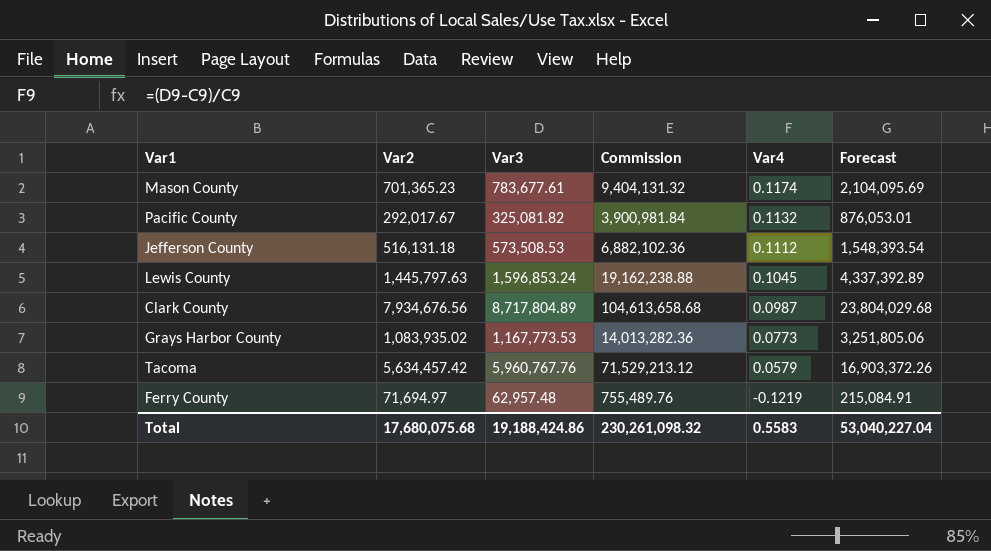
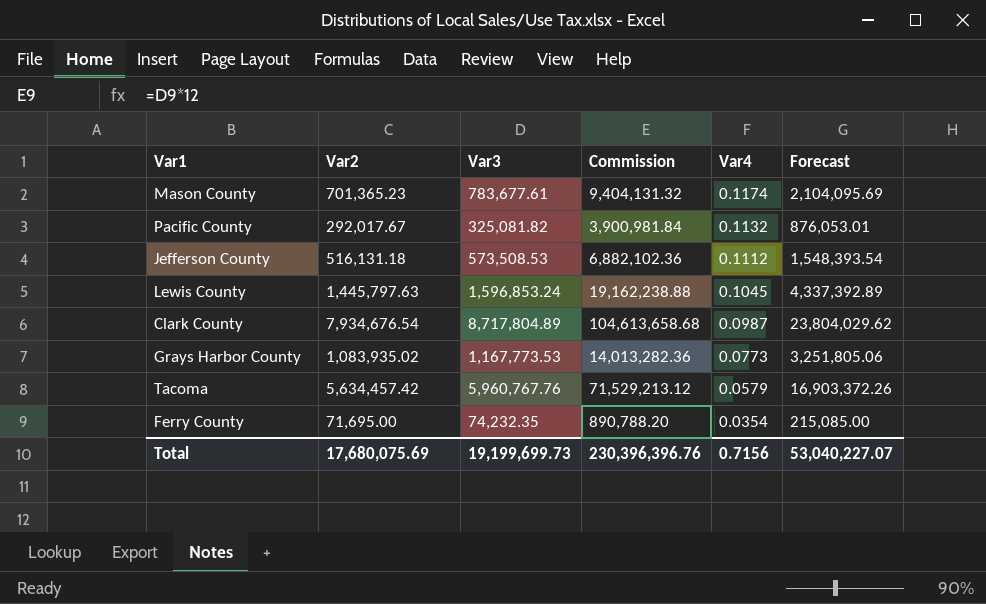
Clark County | Var2: 7,934,676.56 -> 7,934,676.54
Clark County | Forecast: 23,804,029.68 -> 23,804,029.62
Ferry County | Var2: 71,694.97 -> 71,695.00
Ferry County | Var3: 62,957.48 -> 74,232.35
Ferry County | Commission: 755,489.76 -> 890,788.20
Ferry County | Var4: -0.1219 -> 0.0354
Ferry County | Forecast: 215,084.91 -> 215,085.00
Total | Var2: 17,680,075.68 -> 17,680,075.69
Total | Var3: 19,188,424.86 -> 19,199,699.73
Total | Commission: 230,261,098.32 -> 230,396,396.76
Total | Var4: 0.5583 -> 0.7156
Total | Forecast: 53,040,227.04 -> 53,040,227.07

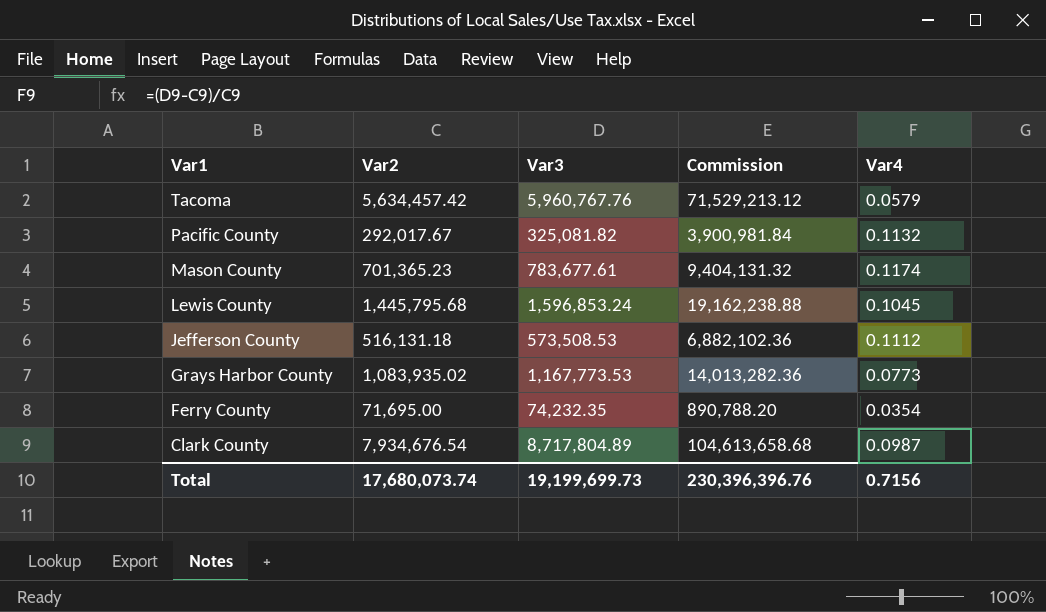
row order: Var4 descending -> Var1 descending
column Forecast | formula: [Var2] * 3 -> none
Lewis County | Var2: 1,445,797.63 -> 1,445,795.68
Total | Var2: 17,680,075.69 -> 17,680,073.74

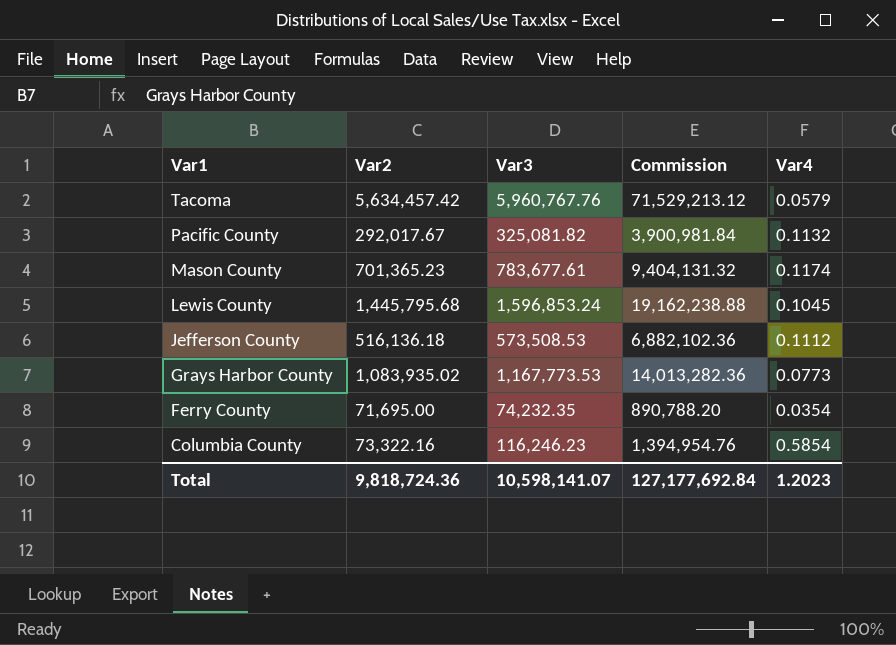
row Clark County: 7,934,676.54 | 8,717,804.89 | 104,613,658.68 | 0.0987 -> none
Jefferson County | Var2: 516,131.18 -> 516,136.18
row Columbia County: none -> 73,322.16 | 116,246.23 | 1,394,954.76 | 0.5854
Total | Var2: 17,680,073.74 -> 9,818,724.36
Total | Var3: 19,199,699.73 -> 10,598,141.07
Total | Commission: 230,396,396.76 -> 127,177,692.84
Total | Var4: 0.7156 -> 1.2023

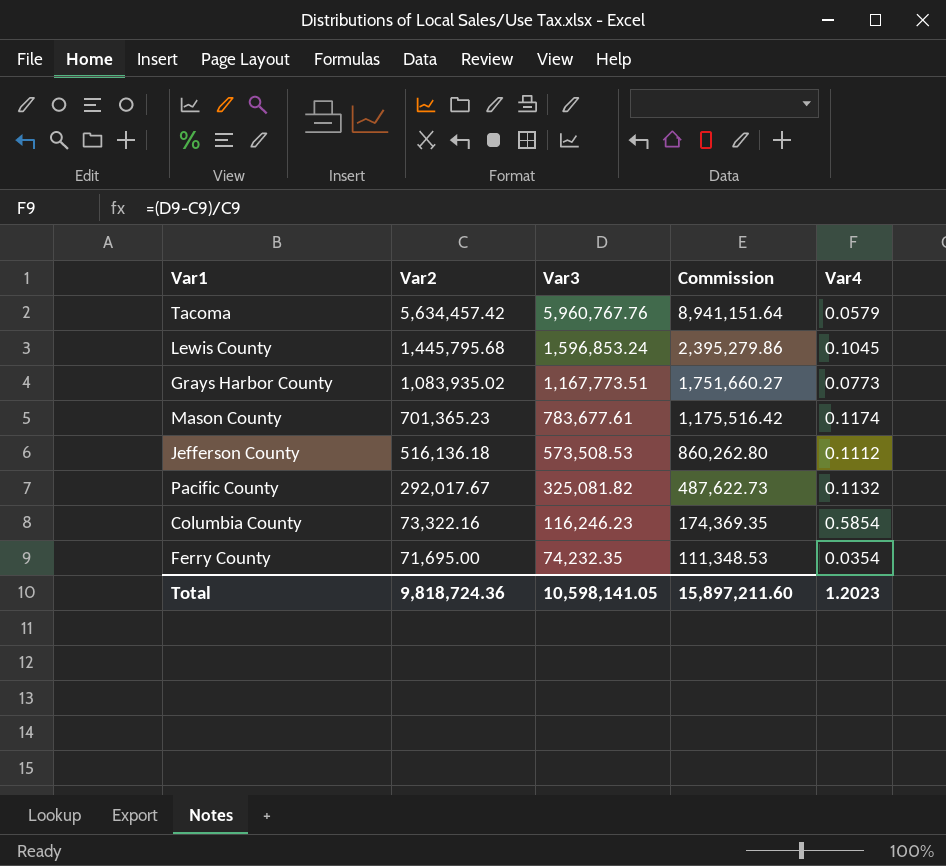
row order: Var1 descending -> Var2 descending
column Commission | formula: [Var3] * 12 -> [Var3] * 1.5
Grays Harbor County | Var3: 1,167,773.53 -> 1,167,773.51
Total | Var3: 10,598,141.07 -> 10,598,141.05
Total | Commission: 127,177,692.84 -> 15,897,211.60

